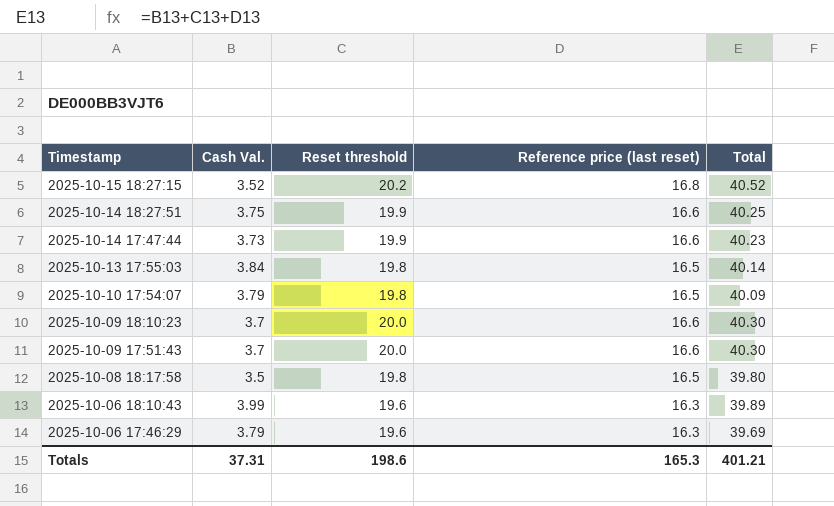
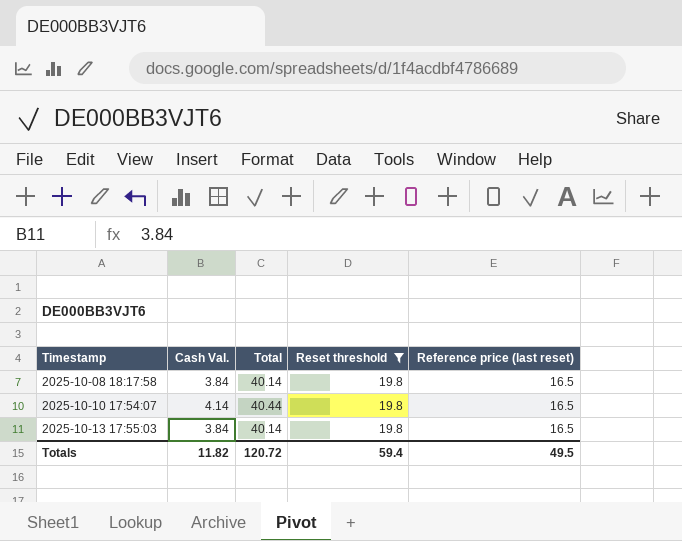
filter: none -> Reset threshold = 19.8
row order: Timestamp descending -> Timestamp ascending
column Total | position: 5 -> 3
2025-10-08 18:17:58 | Cash Val.: 3.5 -> 3.84
2025-10-08 18:17:58 | Total: 39.80 -> 40.14
2025-10-10 17:54:07 | Cash Val.: 3.79 -> 4.14
2025-10-10 17:54:07 | Total: 40.09 -> 40.44
Totals | Cash Val.: 37.31 -> 11.82
Totals | Total: 401.21 -> 120.72
Totals | Reset threshold: 198.6 -> 59.4
Totals | Reference price (last reset): 165.3 -> 49.5

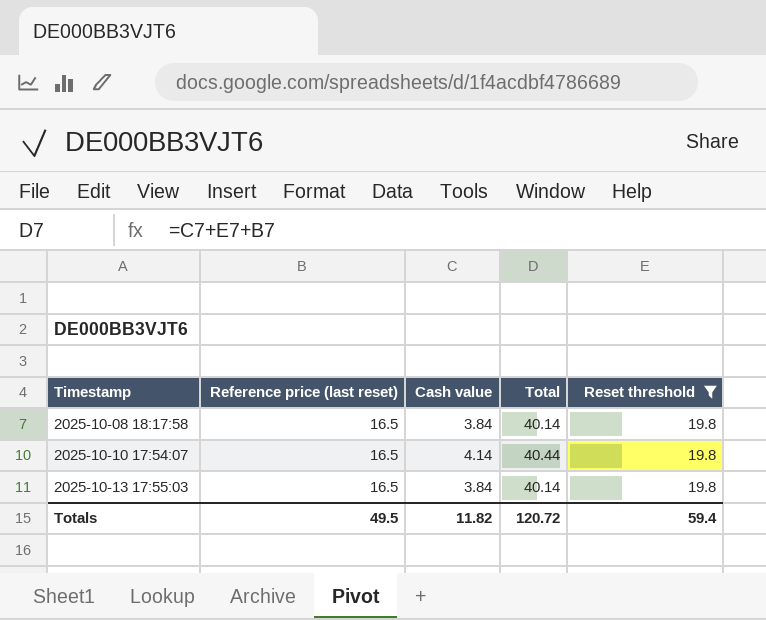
column Reference price (last reset) | position: 5 -> 2
column name: Cash Val. -> Cash value

